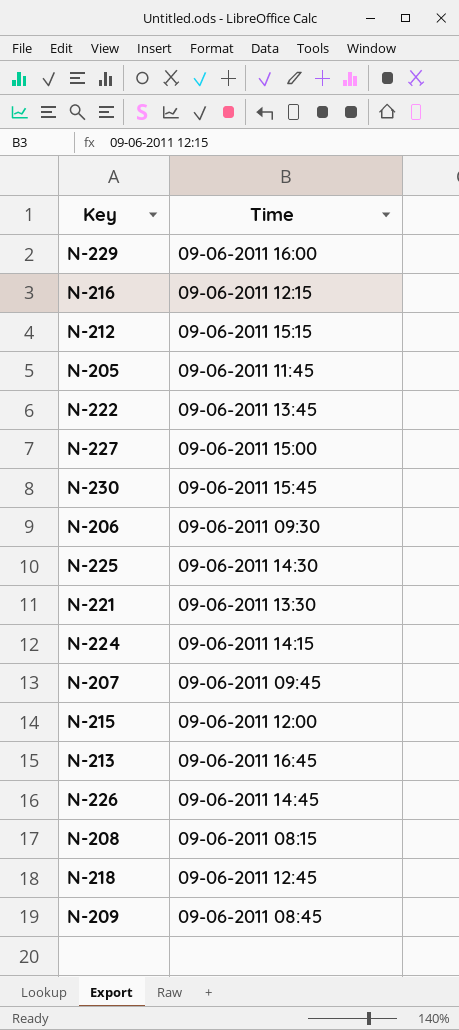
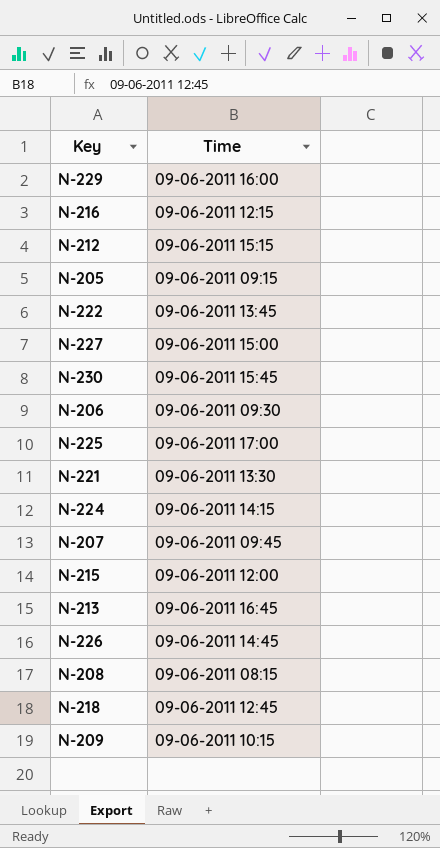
N-205 | Time: 09-06-2011 11:45 -> 09-06-2011 09:15
N-225 | Time: 09-06-2011 14:30 -> 09-06-2011 17:00
N-209 | Time: 09-06-2011 08:45 -> 09-06-2011 10:15

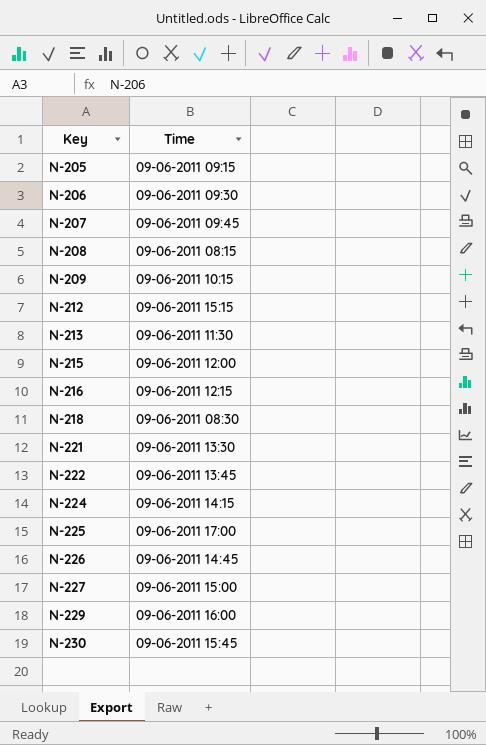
row order: none -> Key ascending
N-213 | Time: 09-06-2011 16:45 -> 09-06-2011 11:30
N-218 | Time: 09-06-2011 12:45 -> 09-06-2011 08:30

